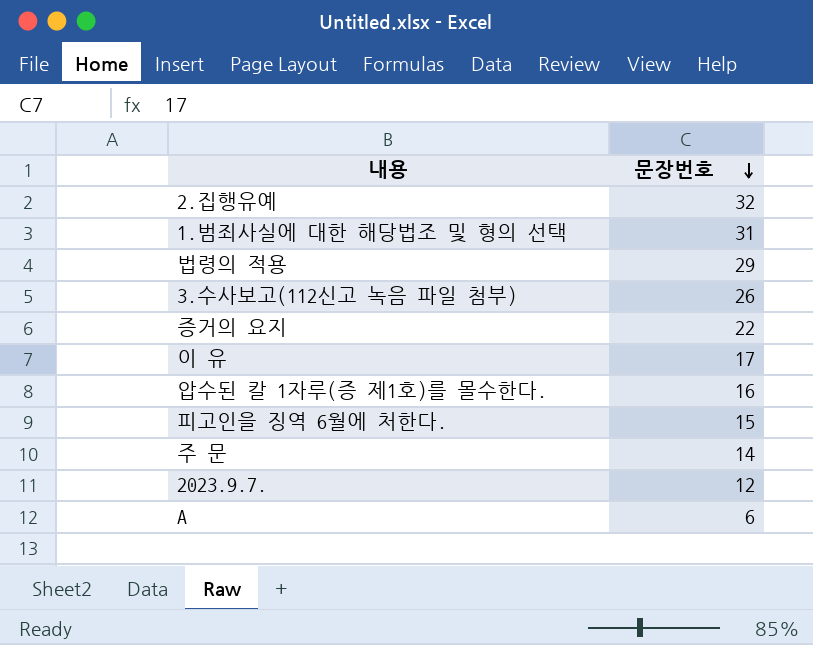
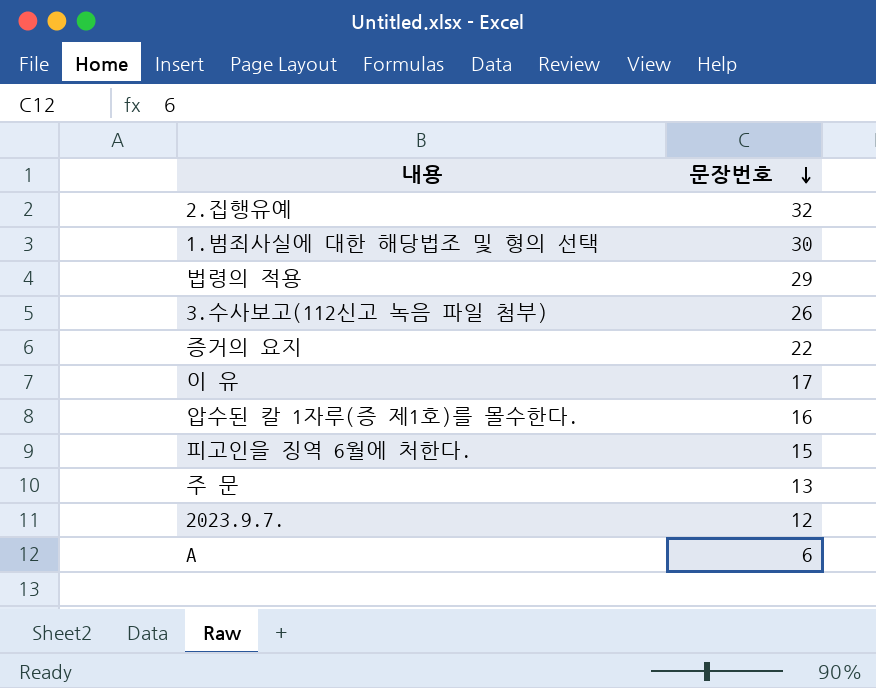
1.범죄사실에 대한 해당법조 및 형의 선택 | 문장번호: 31 -> 30
주 문 | 문장번호: 14 -> 13

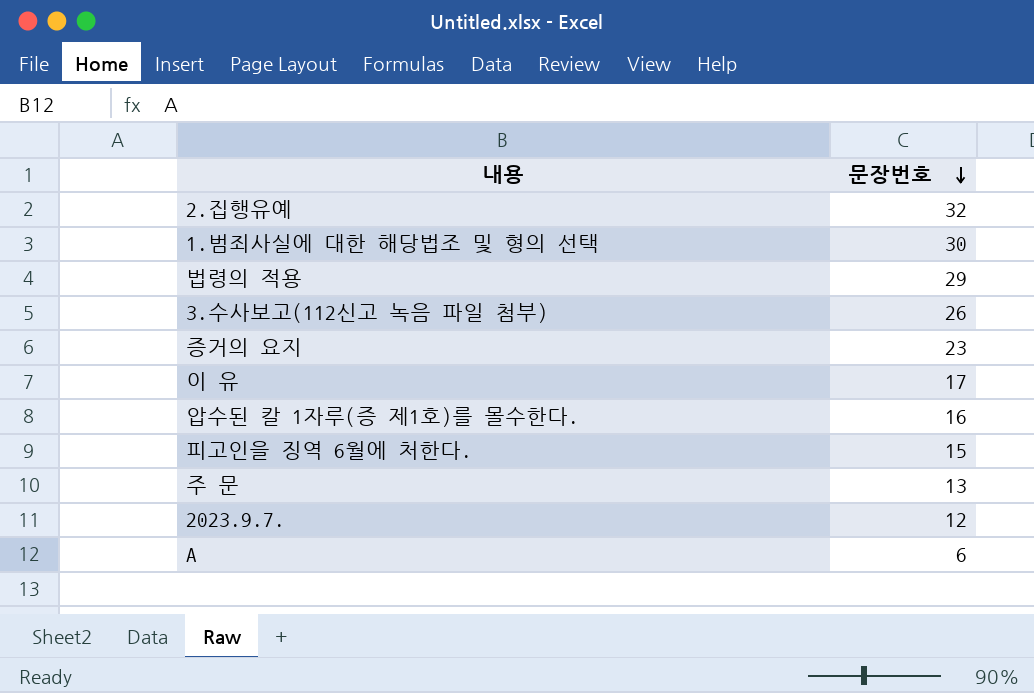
증거의 요지 | 문장번호: 22 -> 23

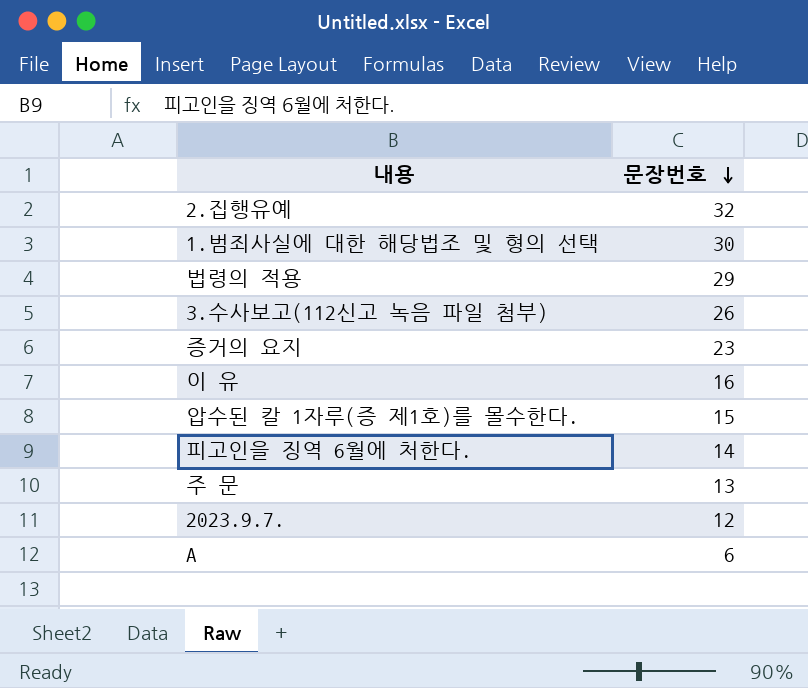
이 유 | 문장번호: 17 -> 16
압수된 칼 1자루(증 제1호)를 몰수한다. | 문장번호: 16 -> 15
피고인을 징역 6월에 처한다. | 문장번호: 15 -> 14

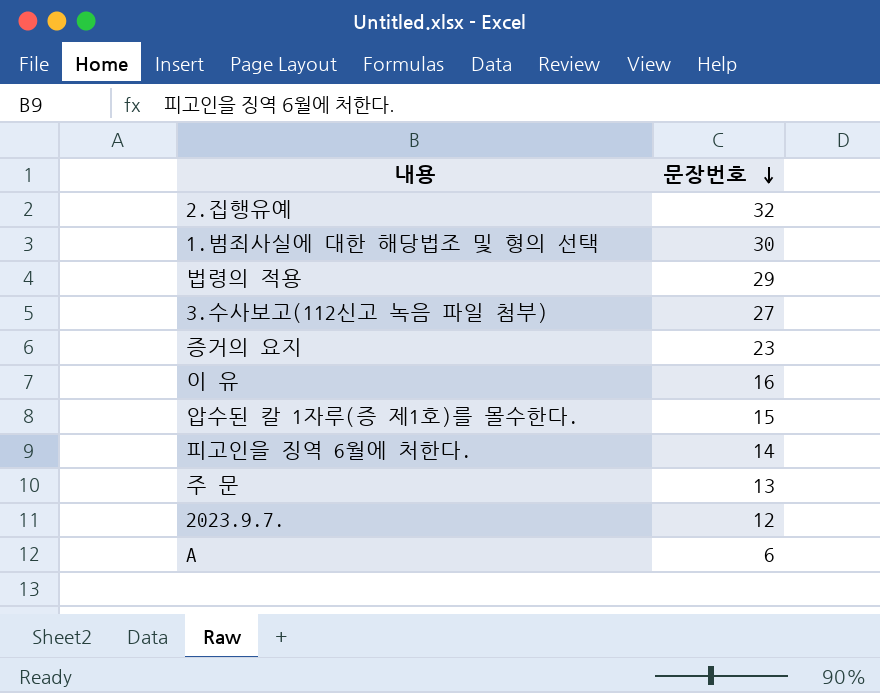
3.수사보고(112신고 녹음 파일 첨부) | 문장번호: 26 -> 27

